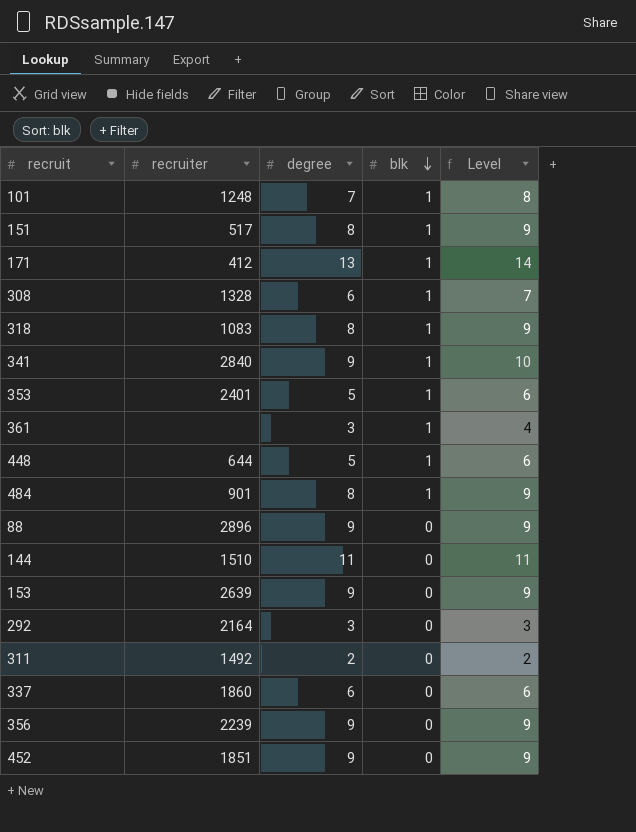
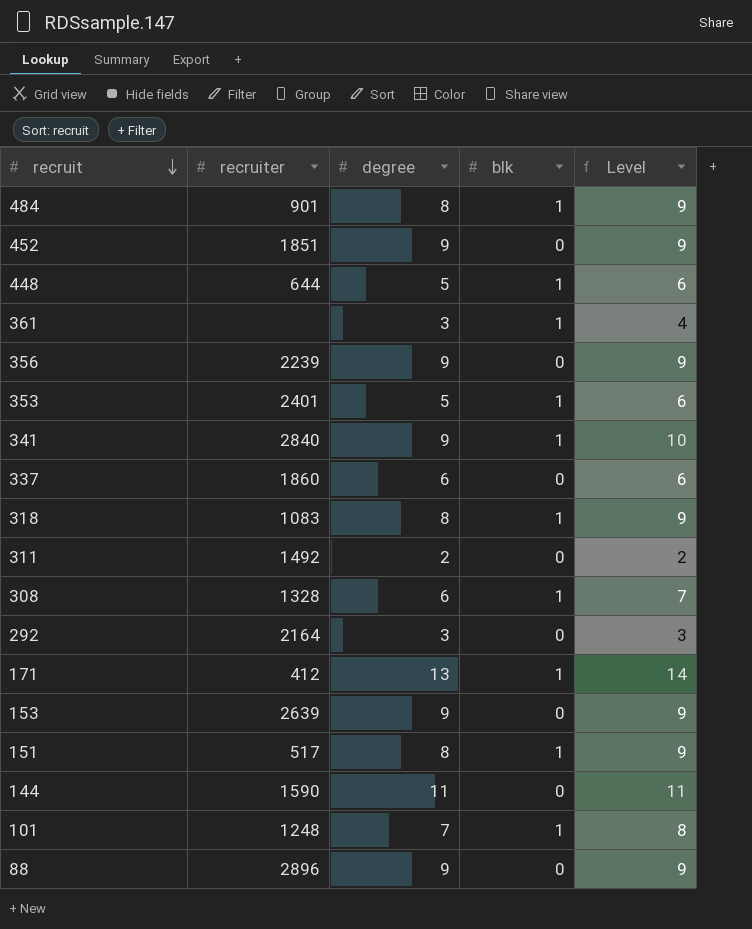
row order: blk descending -> recruit descending
144 | recruiter: 1510 -> 1590

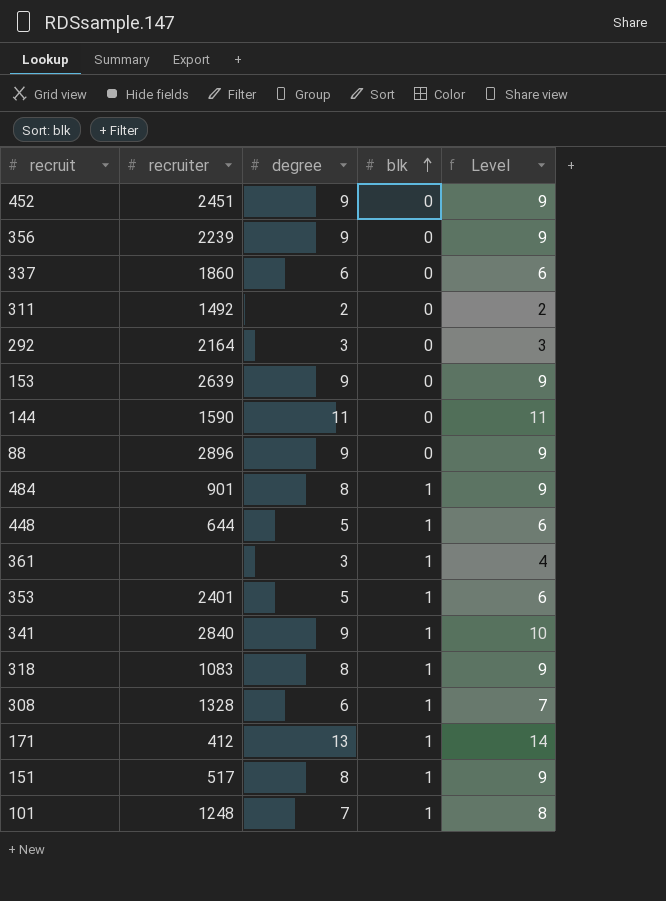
row order: recruit descending -> blk ascending
452 | recruiter: 1851 -> 2451

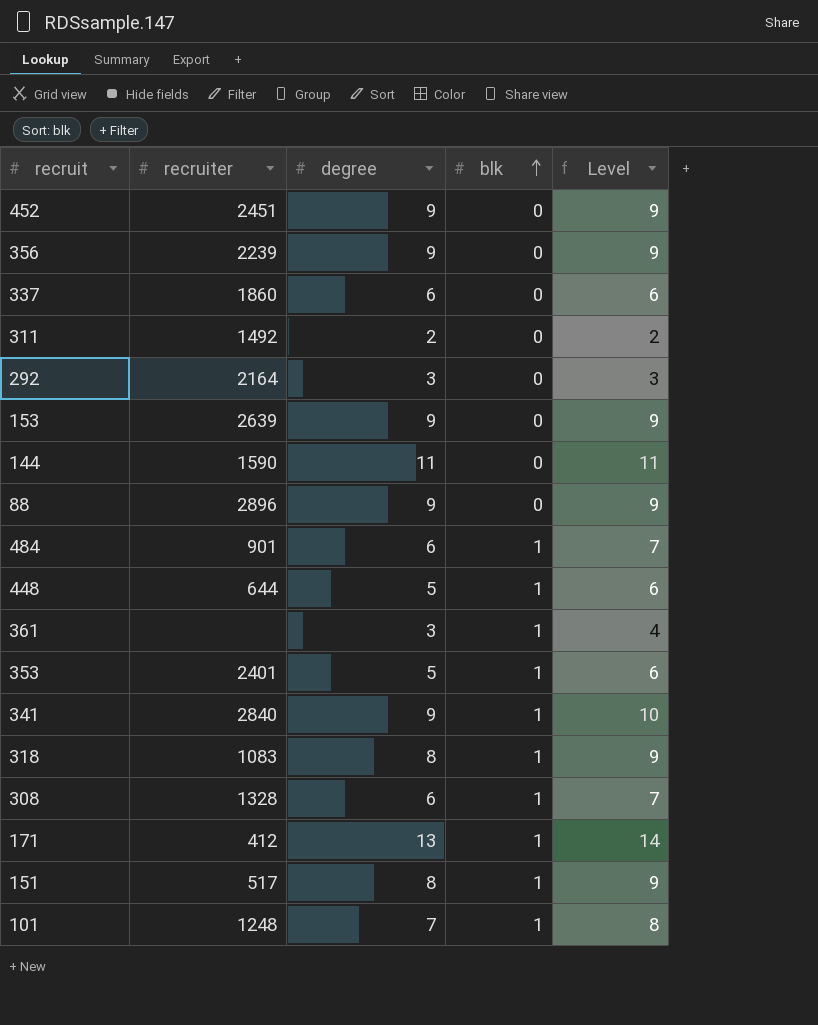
484 | degree: 8 -> 6
484 | Level: 9 -> 7

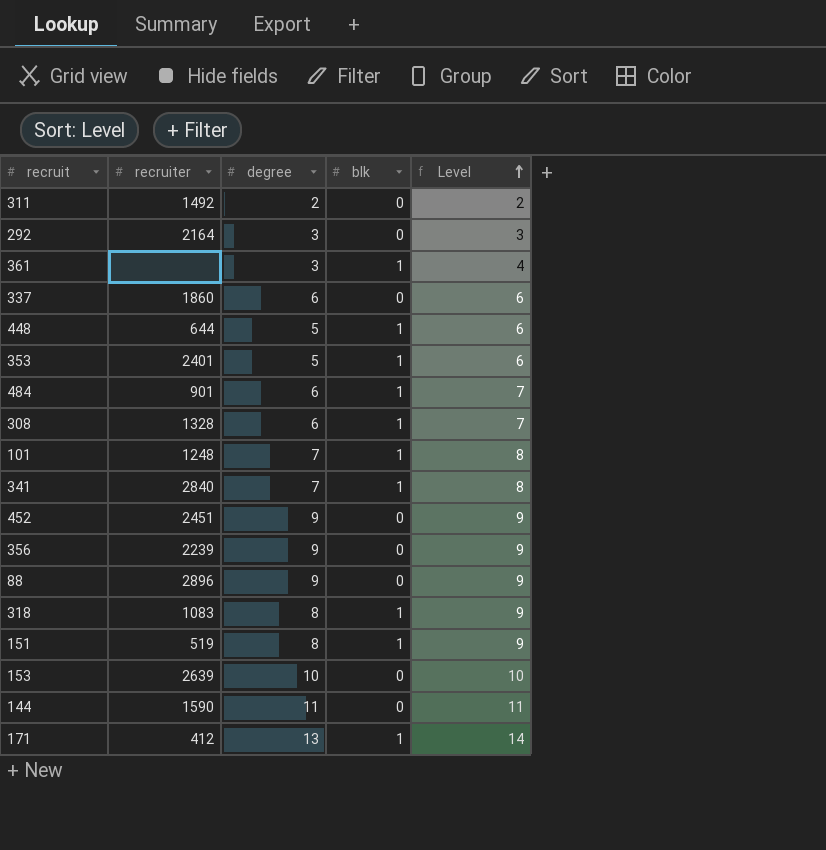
row order: blk ascending -> Level ascending
341 | degree: 9 -> 7
341 | Level: 10 -> 8
151 | recruiter: 517 -> 519
153 | degree: 9 -> 10
153 | Level: 9 -> 10

